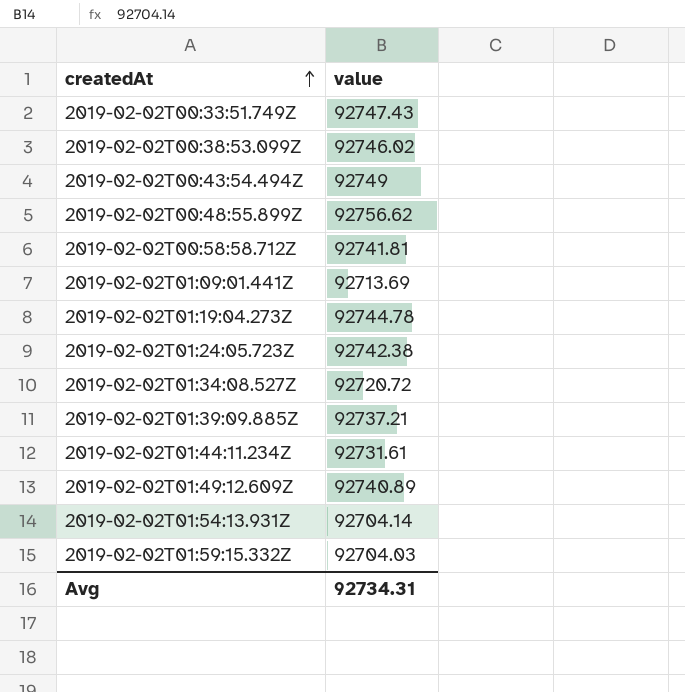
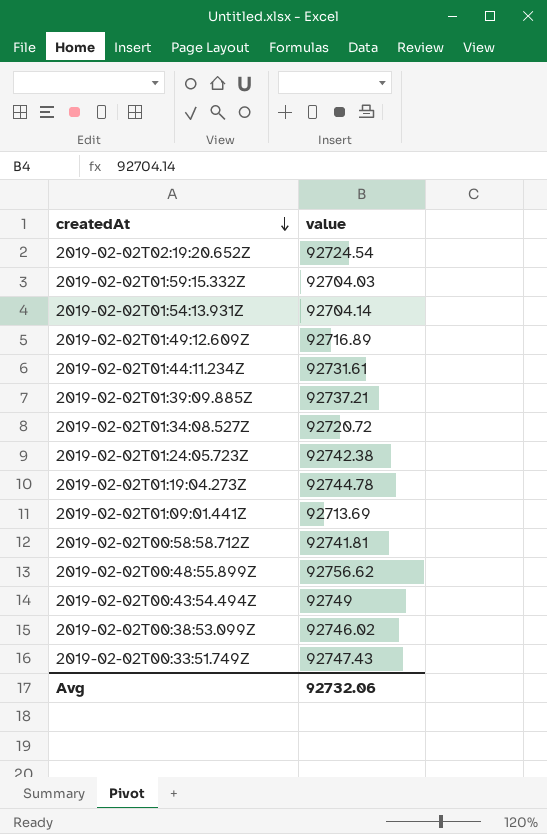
row order: createdAt ascending -> createdAt descending
row 2019-02-02T02:19:20.652Z: none -> 92724.54
2019-02-02T01:49:12.609Z | value: 92740.89 -> 92716.89
Avg | value: 92734.31 -> 92732.06

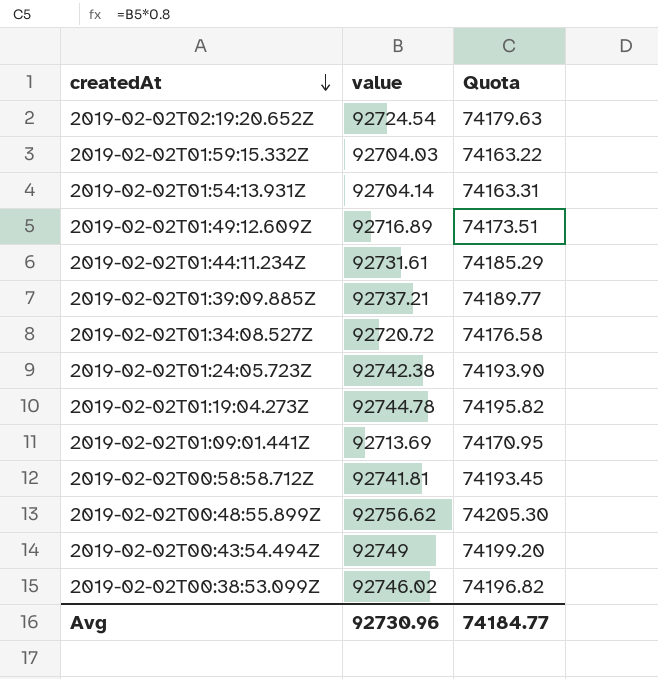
column Quota | formula: none -> [value] * 0.8
row 2019-02-02T00:33:51.749Z: 92747.43 -> none
Avg | value: 92732.06 -> 92730.96

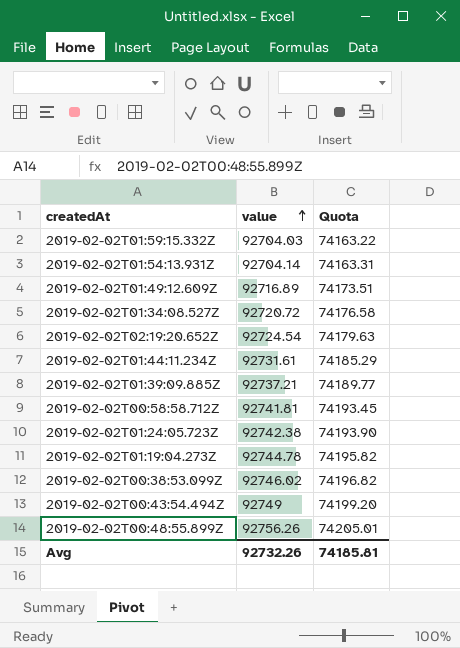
row order: createdAt descending -> value ascending
row 2019-02-02T01:09:01.441Z: 92713.69 | 74170.95 -> none
2019-02-02T00:48:55.899Z | value: 92756.62 -> 92756.26
2019-02-02T00:48:55.899Z | Quota: 74205.30 -> 74205.01
Avg | value: 92730.96 -> 92732.26
Avg | Quota: 74184.77 -> 74185.81

